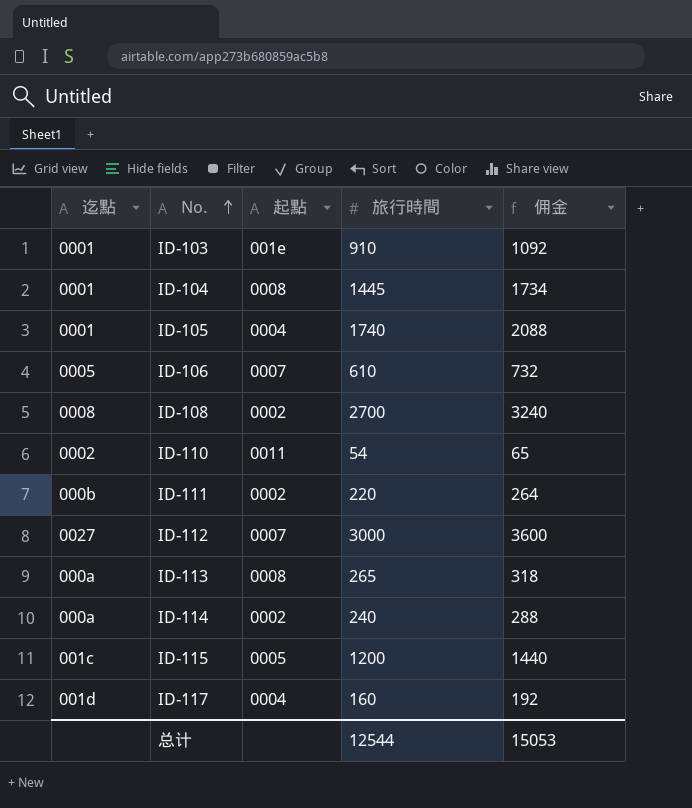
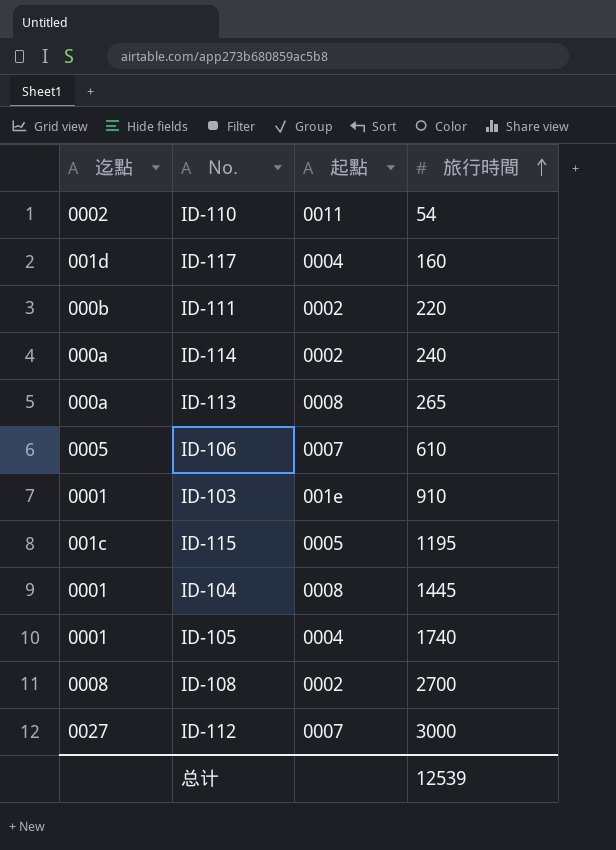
row order: No. ascending -> 旅行時間 ascending
column 佣金 | formula: [旅行時間] * 1.2 -> none
ID-115 | 旅行時間: 1200 -> 1195
总计 | 旅行時間: 12544 -> 12539

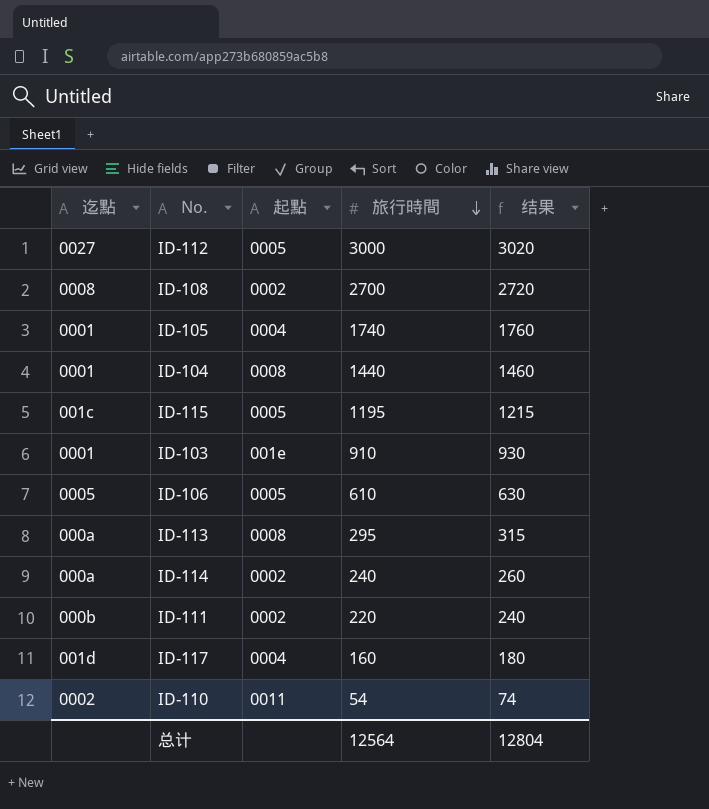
row order: 旅行時間 ascending -> 旅行時間 descending
column 结果 | formula: none -> [旅行時間] + 20
ID-112 | 起點: 0007 -> 0005
ID-104 | 旅行時間: 1445 -> 1440
ID-106 | 起點: 0007 -> 0005
ID-113 | 旅行時間: 265 -> 295
总计 | 旅行時間: 12539 -> 12564

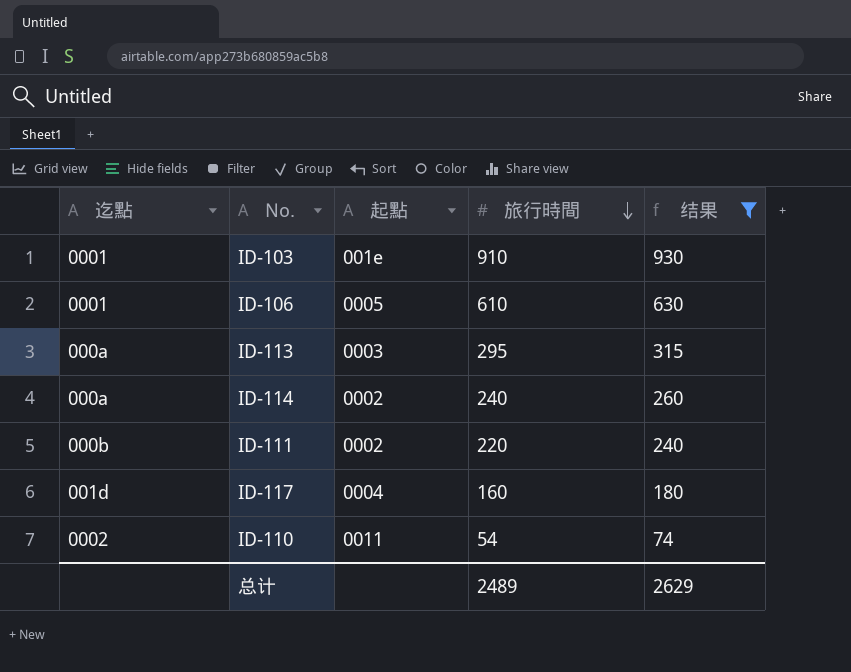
filter: none -> 结果 <= 930
ID-106 | 迄點: 0005 -> 0001
ID-113 | 起點: 0008 -> 0003
总计 | 旅行時間: 12564 -> 2489
总计 | 结果: 12804 -> 2629

